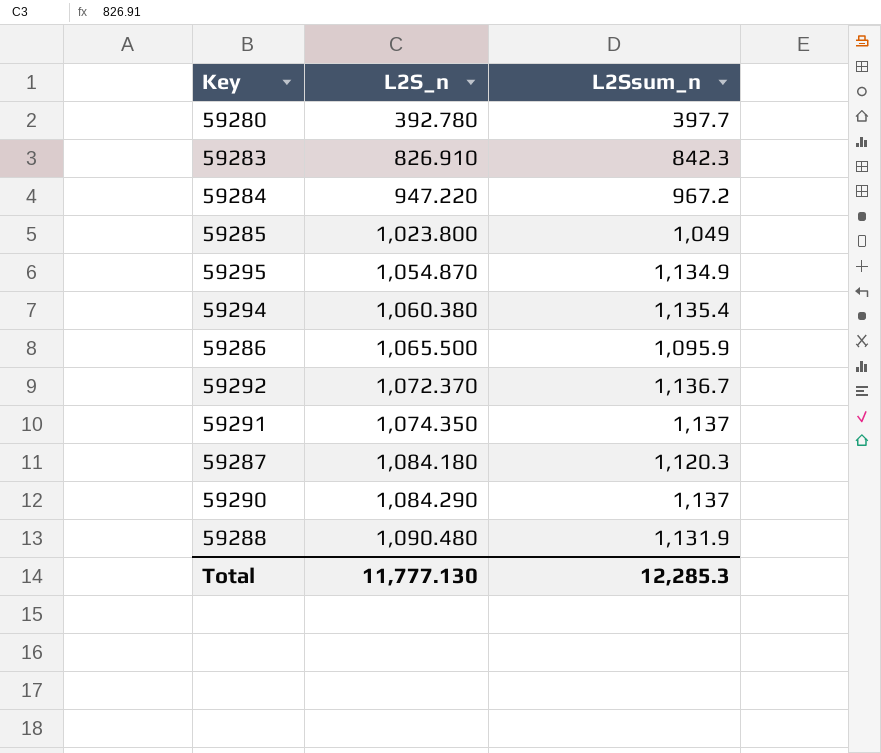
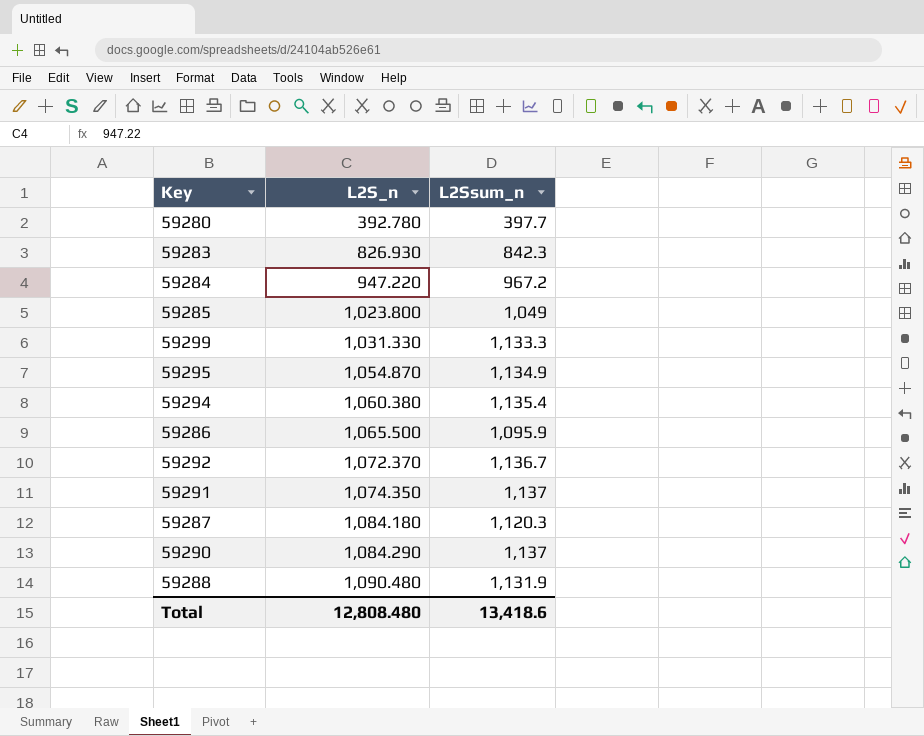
59283 | L2S_n: 826.910 -> 826.930
row 59299: none -> 1,031.330 | 1,133.3
Total | L2S_n: 11,777.130 -> 12,808.480
Total | L2Ssum_n: 12,285.3 -> 13,418.6

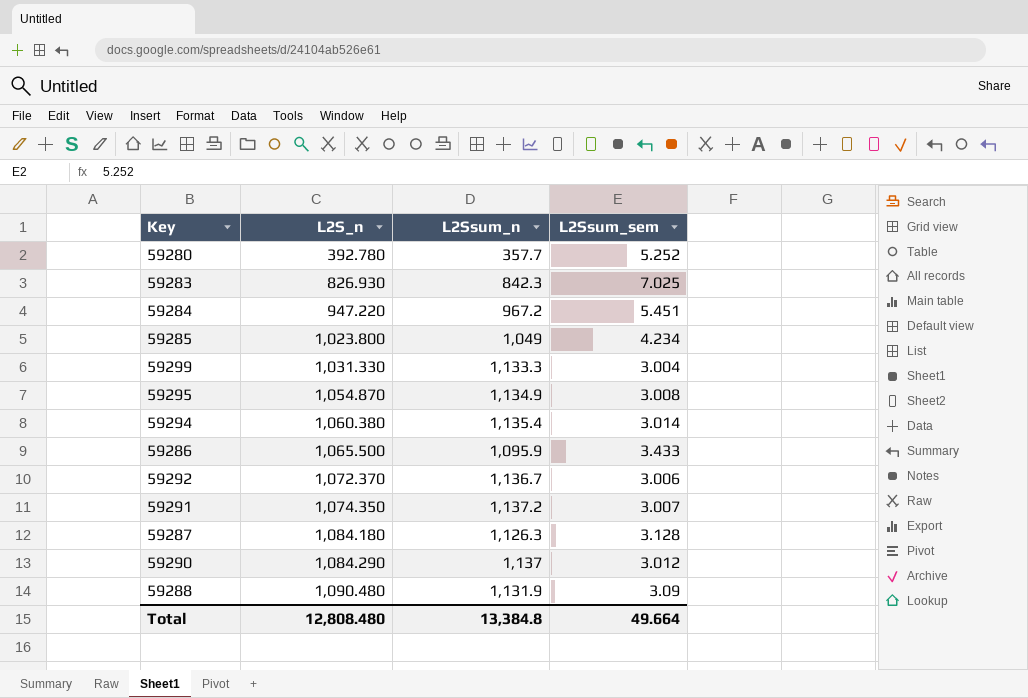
column L2Ssum_sem | position: none -> 4
59280 | L2Ssum_n: 397.7 -> 357.7
59291 | L2Ssum_n: 1,137 -> 1,137.2
59287 | L2Ssum_n: 1,120.3 -> 1,126.3
Total | L2Ssum_n: 13,418.6 -> 13,384.8

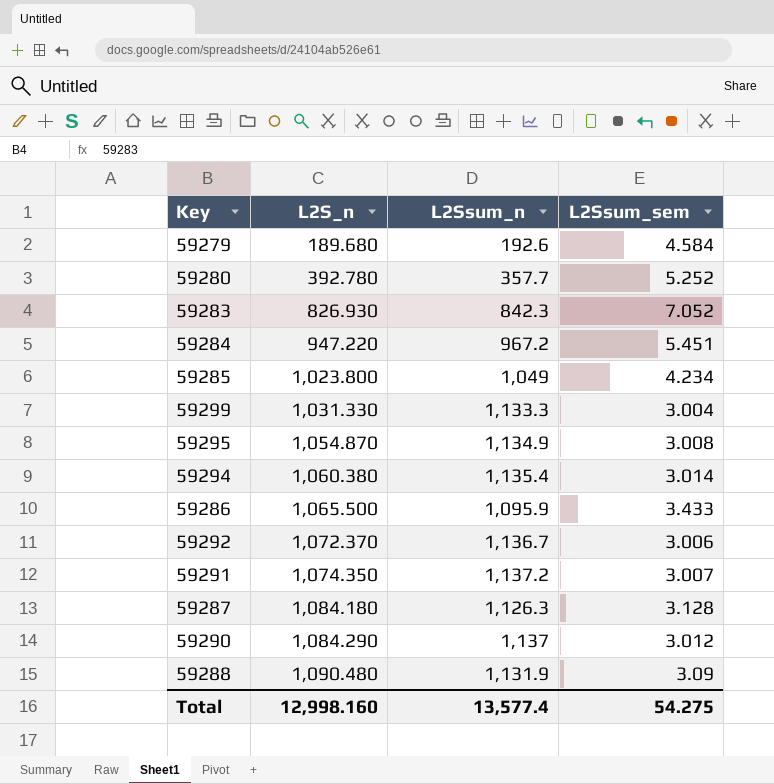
row 59279: none -> 189.680 | 192.6 | 4.584
59283 | L2Ssum_sem: 7.025 -> 7.052
Total | L2S_n: 12,808.480 -> 12,998.160
Total | L2Ssum_n: 13,384.8 -> 13,577.4
Total | L2Ssum_sem: 49.664 -> 54.275

